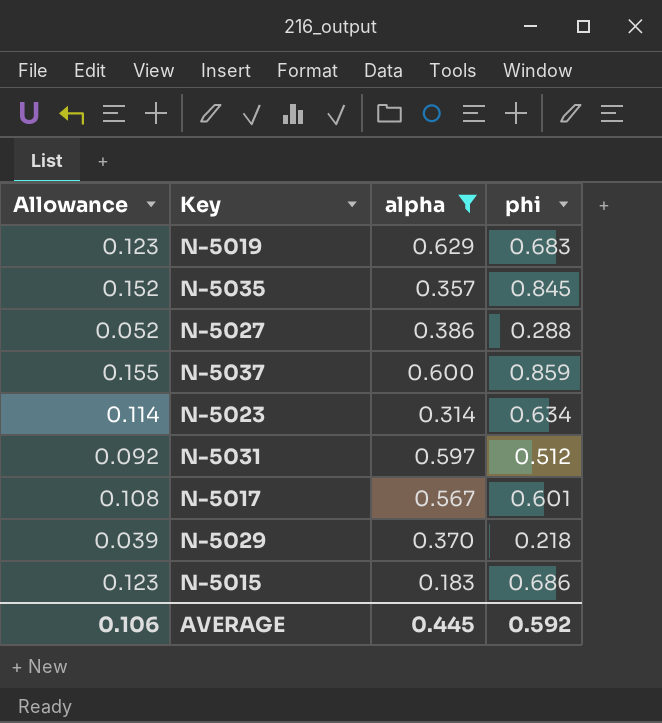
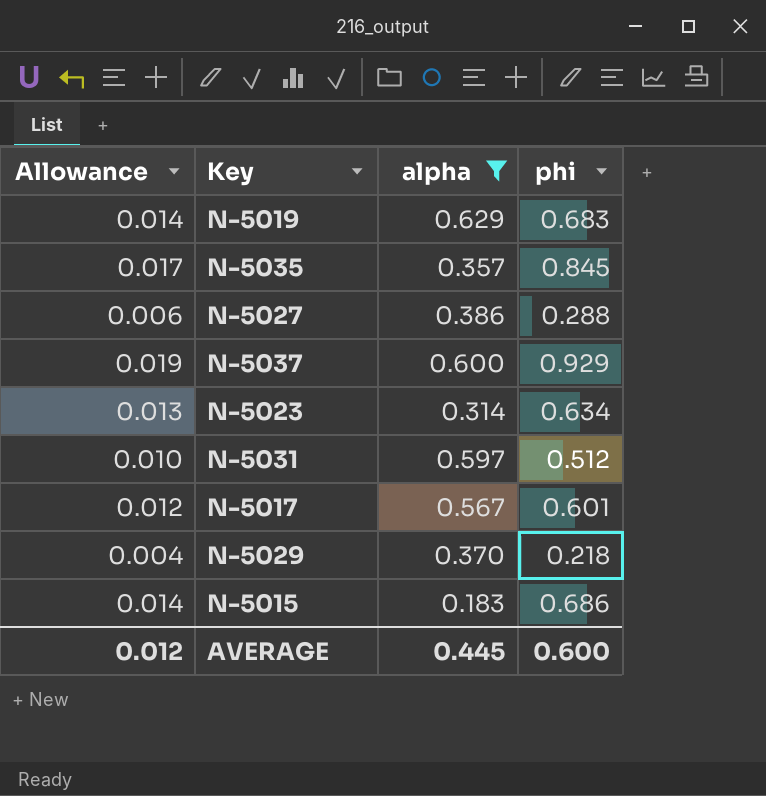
column Allowance | formula: [phi] * 0.18 -> [phi] * 0.02
N-5037 | phi: 0.859 -> 0.929
AVERAGE | Allowance: 0.106 -> 0.012
AVERAGE | phi: 0.592 -> 0.600

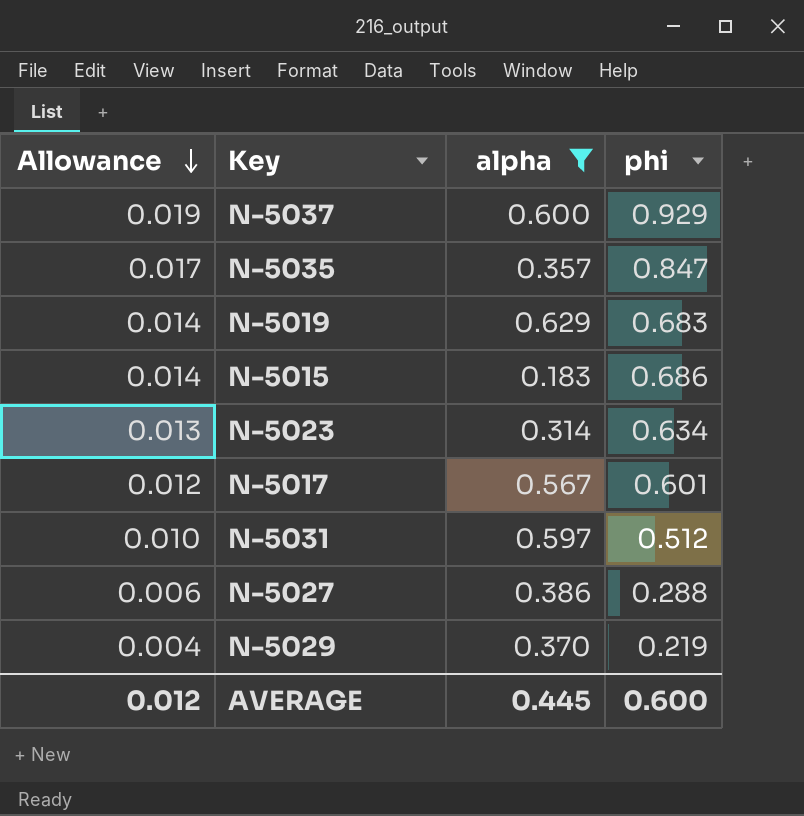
row order: none -> Allowance descending
N-5035 | phi: 0.845 -> 0.847
N-5029 | phi: 0.218 -> 0.219

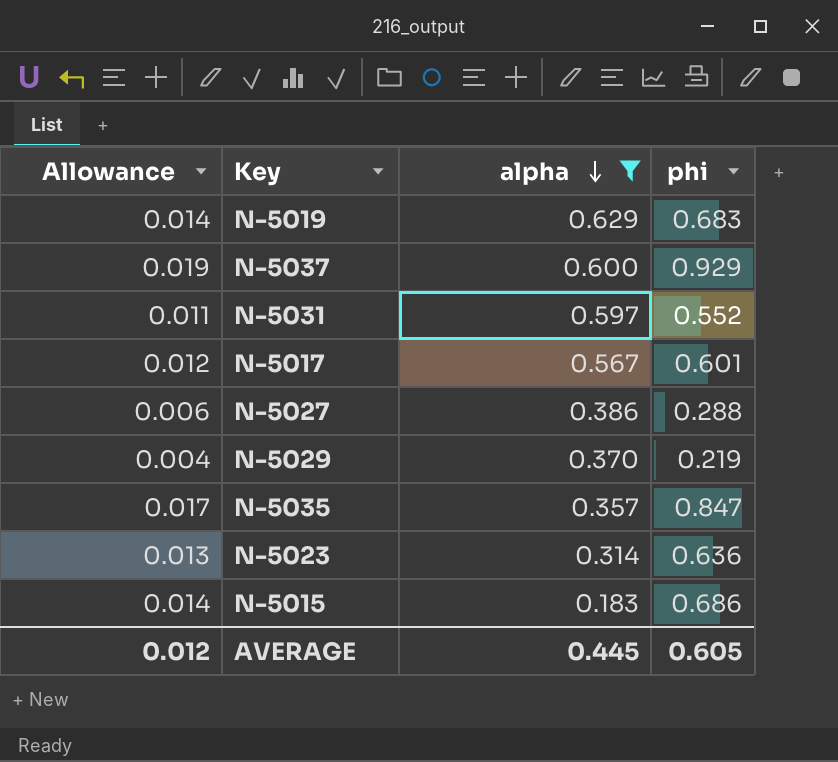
row order: Allowance descending -> alpha descending
N-5031 | Allowance: 0.010 -> 0.011
N-5031 | phi: 0.512 -> 0.552
N-5023 | phi: 0.634 -> 0.636
AVERAGE | phi: 0.600 -> 0.605

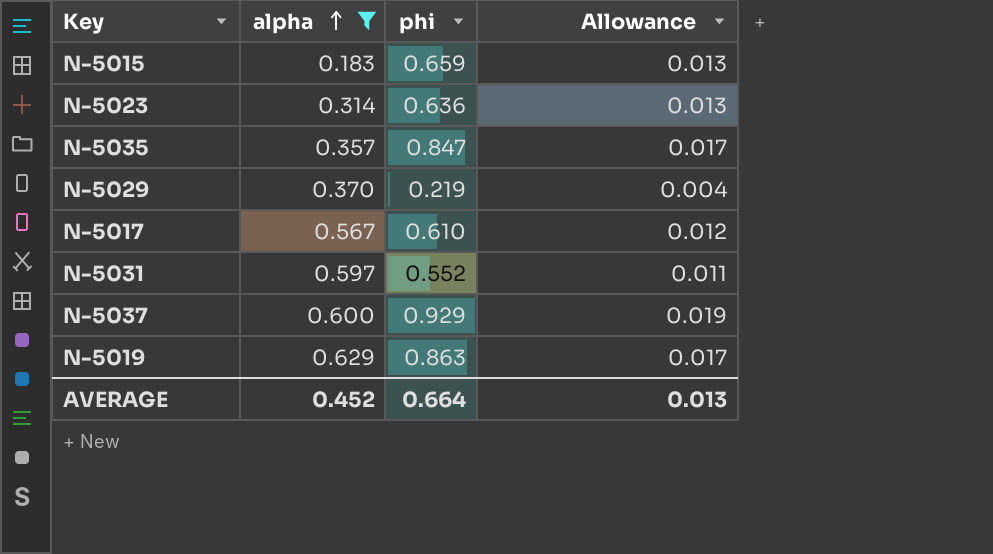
row order: alpha descending -> alpha ascending
column Allowance | position: 1 -> 4
row N-5027: 0.006 | 0.386 | 0.288 -> none
N-5015 | phi: 0.686 -> 0.659
N-5015 | Allowance: 0.014 -> 0.013
N-5017 | phi: 0.601 -> 0.610
N-5019 | phi: 0.683 -> 0.863
N-5019 | Allowance: 0.014 -> 0.017
AVERAGE | alpha: 0.445 -> 0.452
AVERAGE | phi: 0.605 -> 0.664
AVERAGE | Allowance: 0.012 -> 0.013

